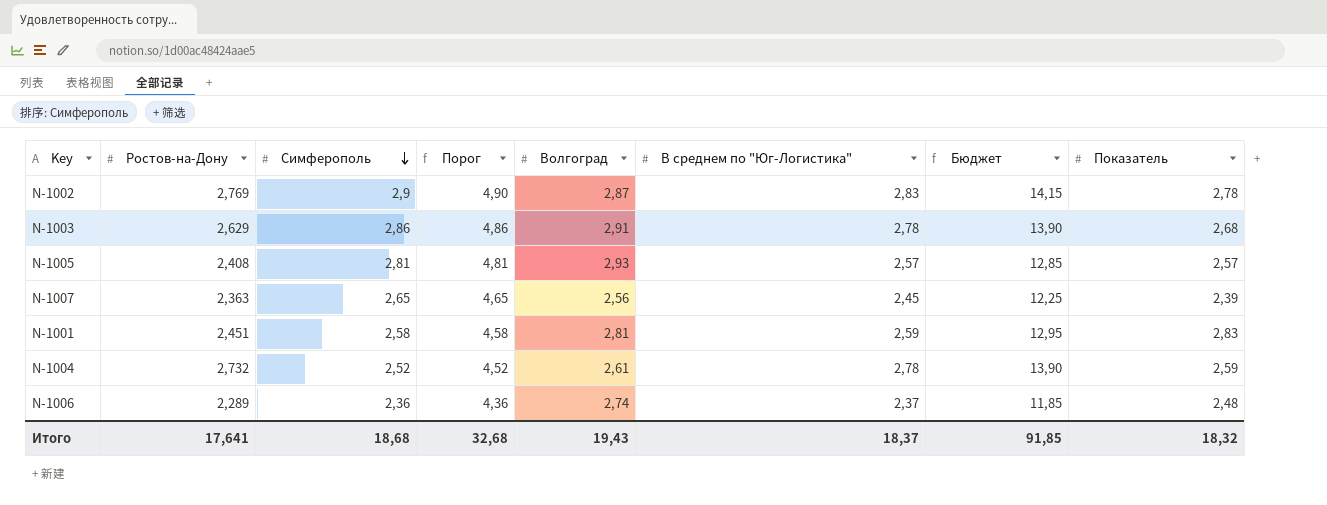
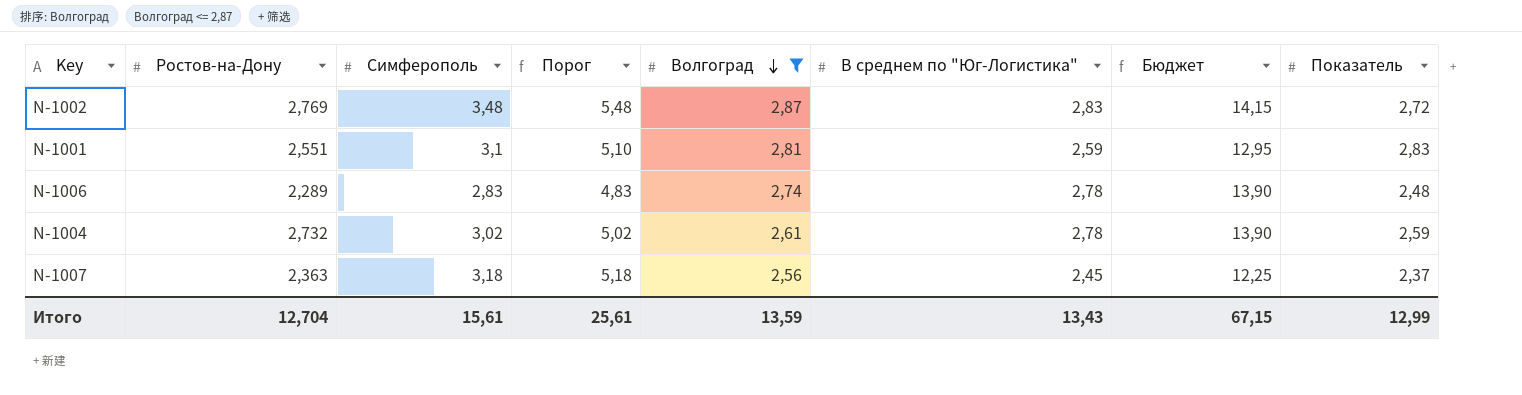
filter: none -> Волгоград <= 2,87
row order: Симферополь descending -> Волгоград descending
N-1002 | Симферополь: 2,9 -> 3,48
N-1002 | Порог: 4,90 -> 5,48
N-1002 | Показатель: 2,78 -> 2,72
N-1001 | Ростов-на-Дону: 2,451 -> 2,551
N-1001 | Симферополь: 2,58 -> 3,1
N-1001 | Порог: 4,58 -> 5,10
N-1006 | Симферополь: 2,36 -> 2,83
N-1006 | Порог: 4,36 -> 4,83
N-1006 | В среднем по "Юг-Логистика": 2,37 -> 2,78
N-1006 | Бюджет: 11,85 -> 13,90
N-1004 | Симферополь: 2,52 -> 3,02
N-1004 | Порог: 4,52 -> 5,02
N-1007 | Симферополь: 2,65 -> 3,18
N-1007 | Порог: 4,65 -> 5,18
N-1007 | Показатель: 2,39 -> 2,37
Итого | Ростов-на-Дону: 17,641 -> 12,704
Итого | Симферополь: 18,68 -> 15,61
Итого | Порог: 32,68 -> 25,61
Итого | Волгоград: 19,43 -> 13,59
Итого | В среднем по "Юг-Логистика": 18,37 -> 13,43
Итого | Бюджет: 91,85 -> 67,15
Итого | Показатель: 18,32 -> 12,99

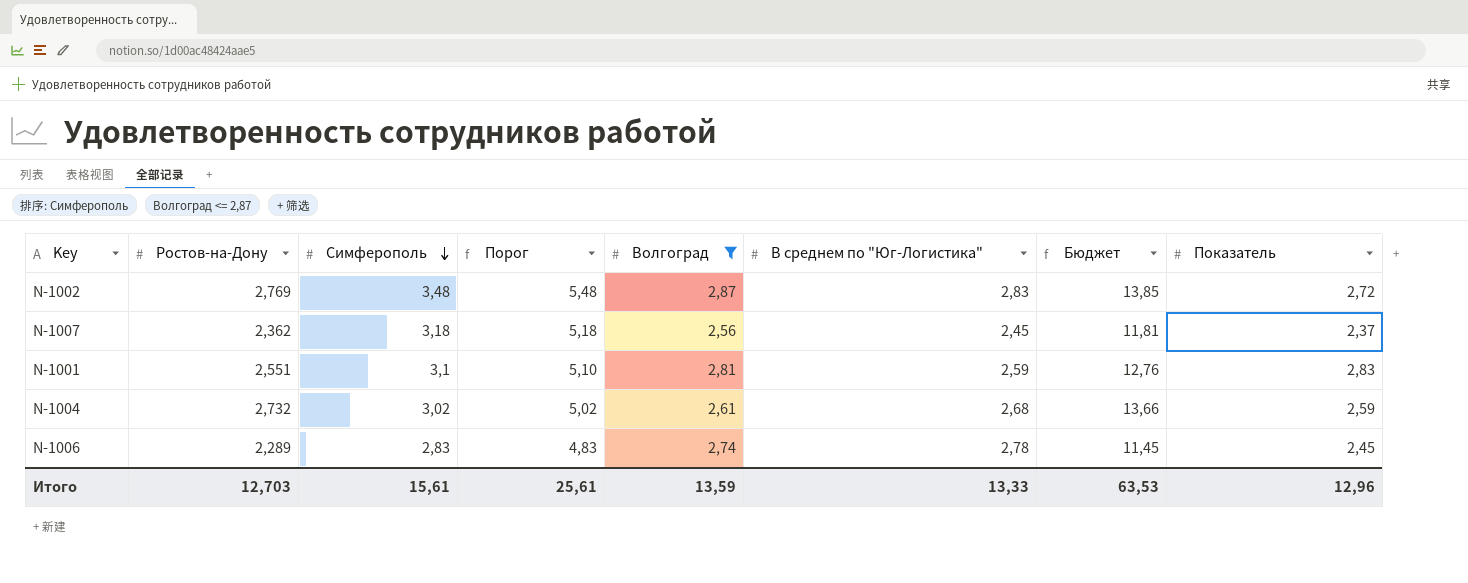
row order: Волгоград descending -> Симферополь descending
column Бюджет | formula: [В среднем по "Юг-Логистика"] * 5 -> [Ростов-на-Дону] * 5
N-1007 | Ростов-на-Дону: 2,363 -> 2,362
N-1004 | В среднем по "Юг-Логистика": 2,78 -> 2,68
N-1006 | Показатель: 2,48 -> 2,45
Итого | Ростов-на-Дону: 12,704 -> 12,703
Итого | В среднем по "Юг-Логистика": 13,43 -> 13,33
Итого | Бюджет: 67,15 -> 63,53
Итого | Показатель: 12,99 -> 12,96

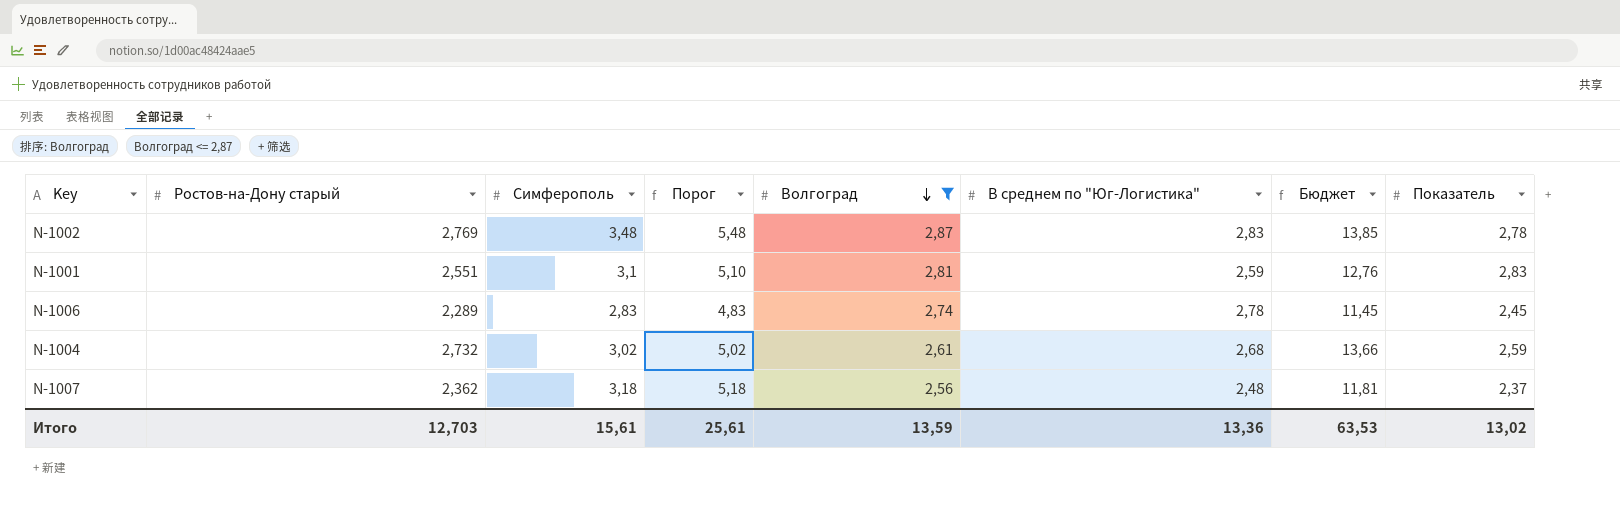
row order: Симферополь descending -> Волгоград descending
column name: Ростов-на-Дону -> Ростов-на-Дону старый
N-1002 | Показатель: 2,72 -> 2,78
N-1007 | В среднем по "Юг-Логистика": 2,45 -> 2,48
Итого | В среднем по "Юг-Логистика": 13,33 -> 13,36
Итого | Показатель: 12,96 -> 13,02

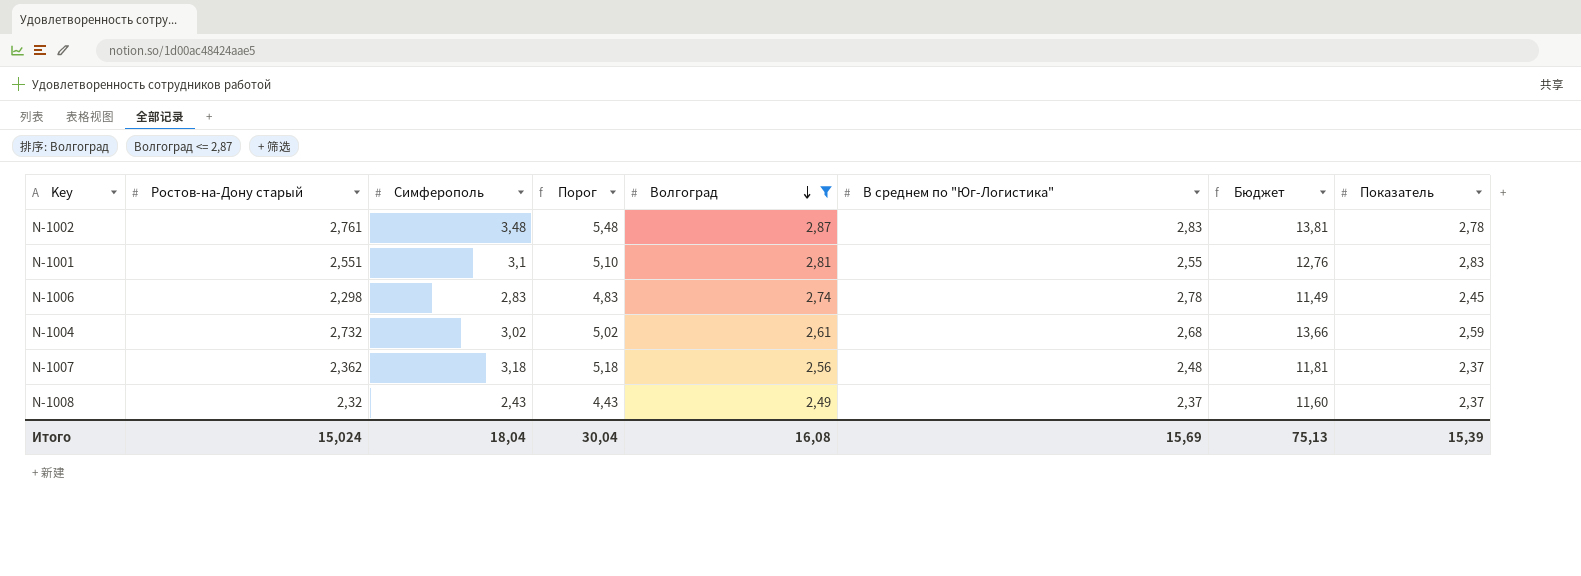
N-1002 | Ростов-на-Дону старый: 2,769 -> 2,761
N-1002 | Бюджет: 13,85 -> 13,81
N-1001 | В среднем по "Юг-Логистика": 2,59 -> 2,55
N-1006 | Ростов-на-Дону старый: 2,289 -> 2,298
N-1006 | Бюджет: 11,45 -> 11,49
row N-1008: none -> 2,32 | 2,43 | 4,43 | 2,49 | 2,37 | 11,60 | 2,37
Итого | Ростов-на-Дону старый: 12,703 -> 15,024
Итого | Симферополь: 15,61 -> 18,04
Итого | Порог: 25,61 -> 30,04
Итого | Волгоград: 13,59 -> 16,08
Итого | В среднем по "Юг-Логистика": 13,36 -> 15,69
Итого | Бюджет: 63,53 -> 75,13
Итого | Показатель: 13,02 -> 15,39

